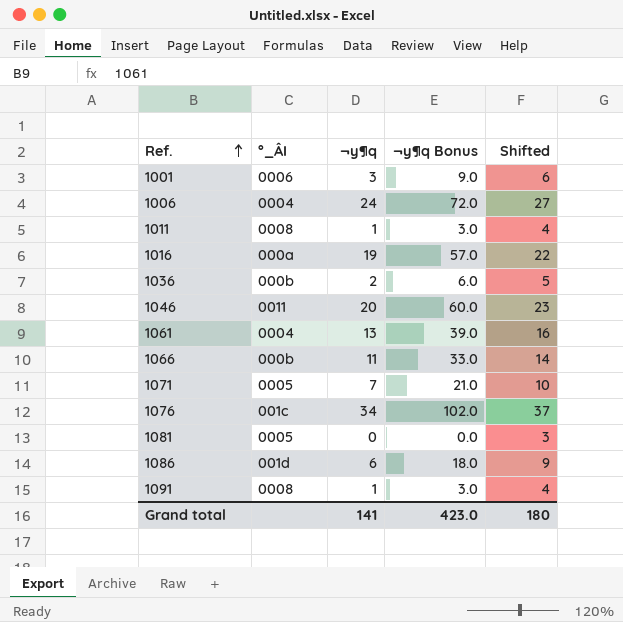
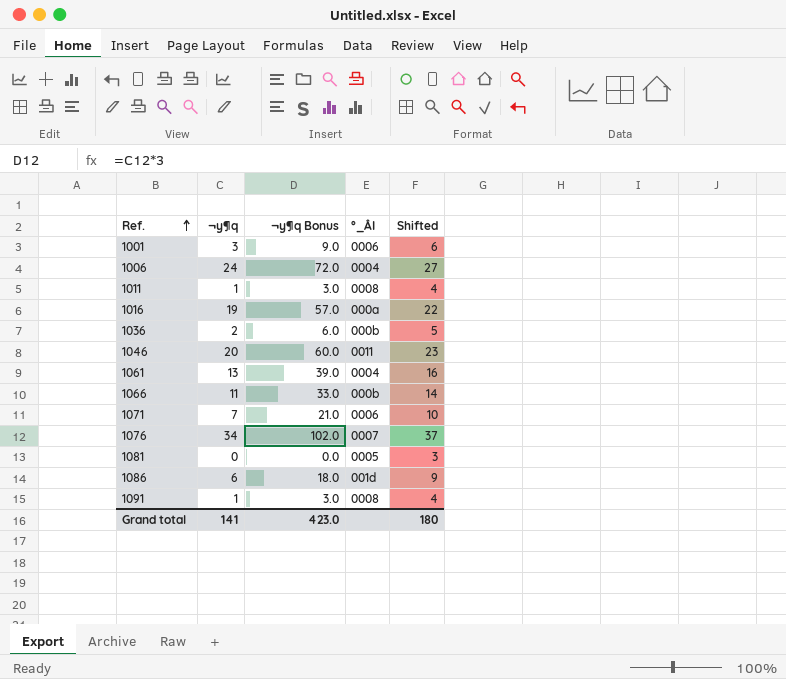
column °_ÂI | position: 2 -> 4
1071 | °_ÂI: 0005 -> 0006
1076 | °_ÂI: 001c -> 0007

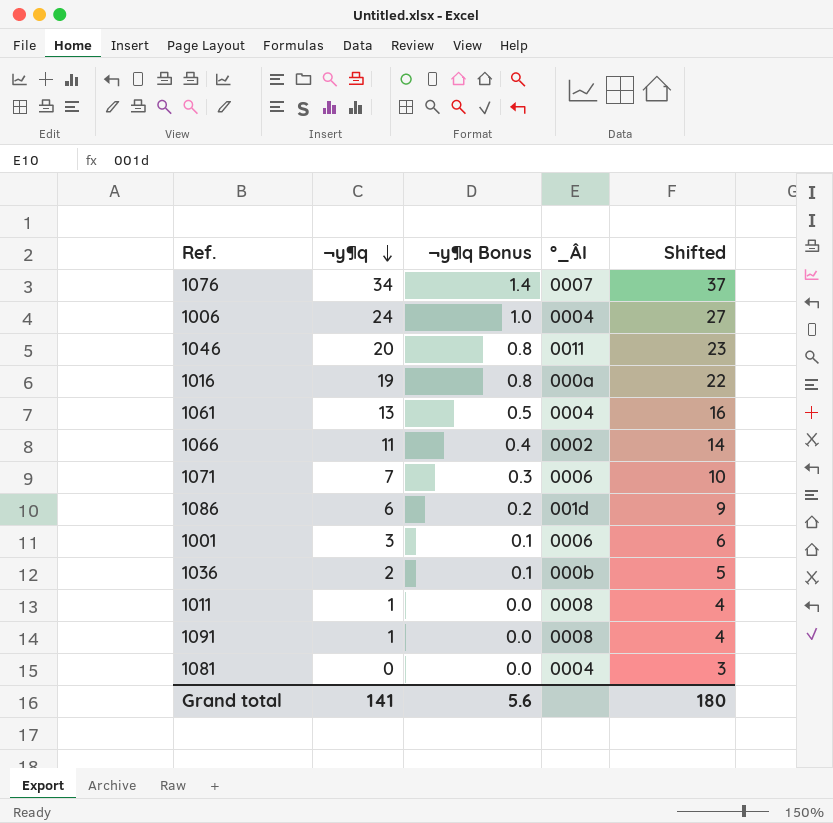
row order: Ref. ascending -> ¬y¶q descending
column ¬y¶q Bonus | formula: [¬y¶q] * 3 -> [¬y¶q] * 0.04
1066 | °_ÂI: 000b -> 0002
1081 | °_ÂI: 0005 -> 0004
Grand total | ¬y¶q Bonus: 423.0 -> 5.6

